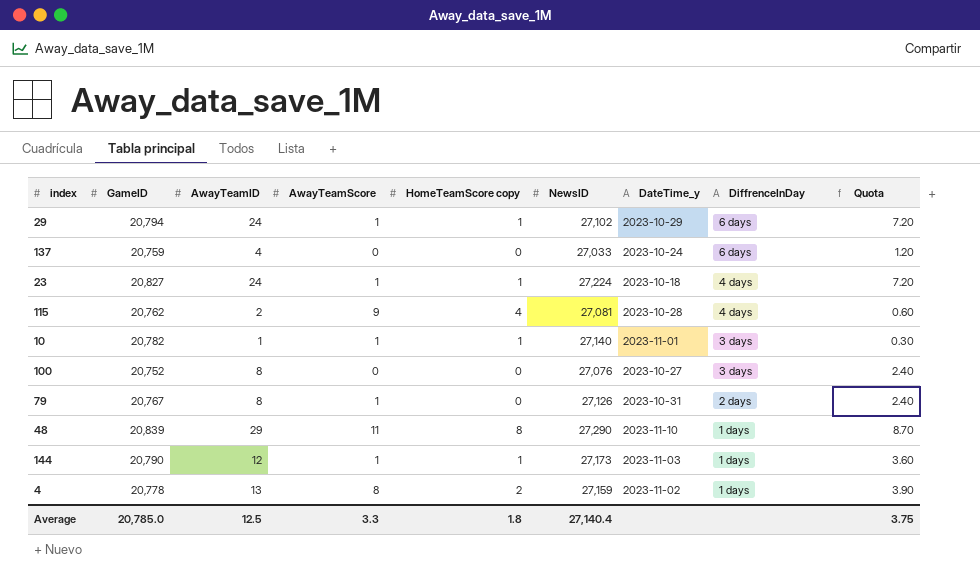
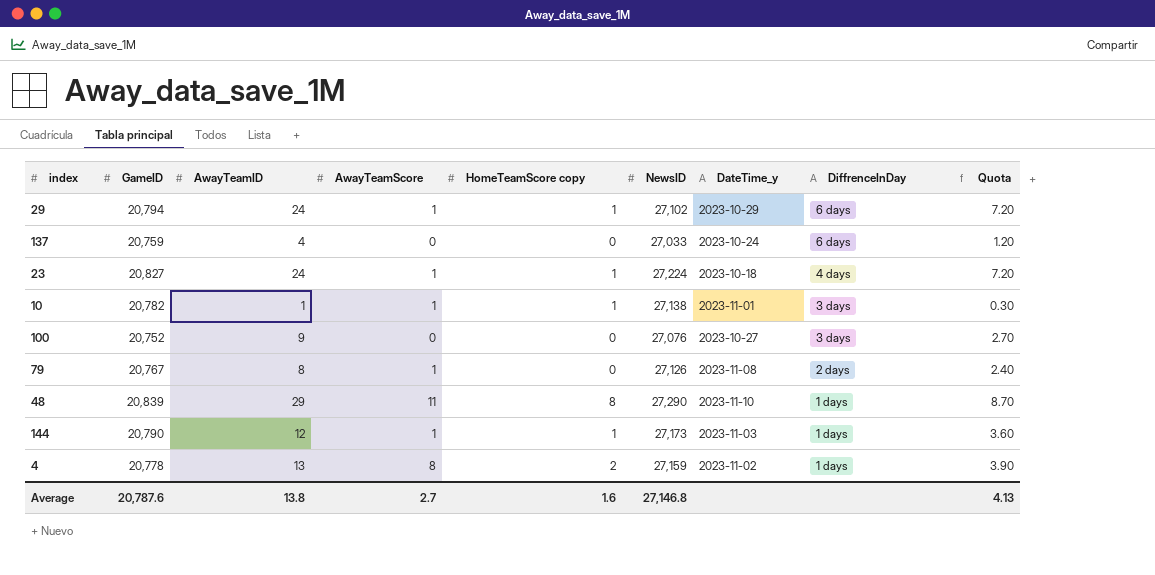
row 115: 20,762 | 2 | 9 | 4 | 27,081 | 2023-10-28 | 4 days | 0.60 -> none
10 | NewsID: 27,140 -> 27,138
100 | AwayTeamID: 8 -> 9
100 | Quota: 2.40 -> 2.70
79 | DateTime_y: 2023-10-31 -> 2023-11-08
Average | GameID: 20,785.0 -> 20,787.6
Average | AwayTeamID: 12.5 -> 13.8
Average | AwayTeamScore: 3.3 -> 2.7
Average | HomeTeamScore copy: 1.8 -> 1.6
Average | NewsID: 27,140.4 -> 27,146.8
Average | Quota: 3.75 -> 4.13

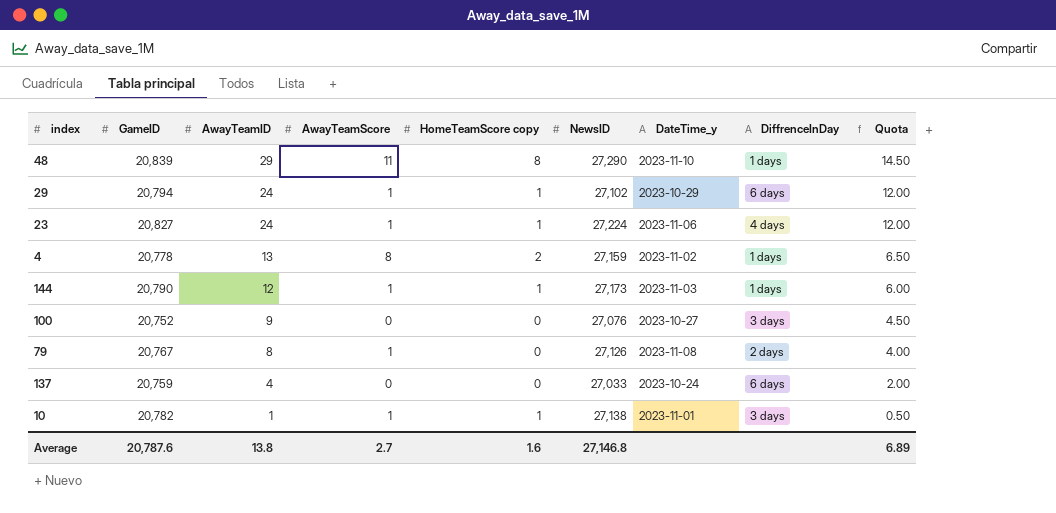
row order: DiffrenceInDay descending -> AwayTeamID descending
column Quota | formula: [AwayTeamID] * 0.3 -> [AwayTeamID] * 0.5
23 | DateTime_y: 2023-10-18 -> 2023-11-06
Average | Quota: 4.13 -> 6.89

